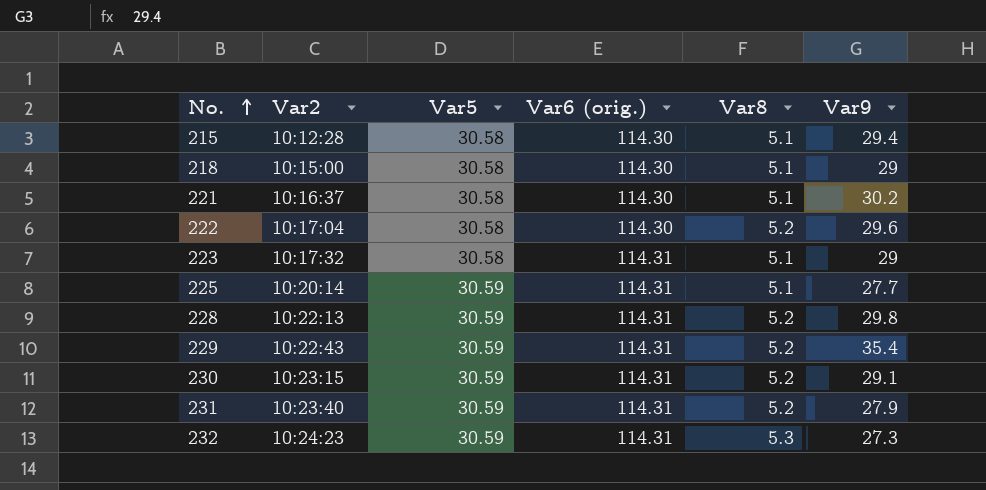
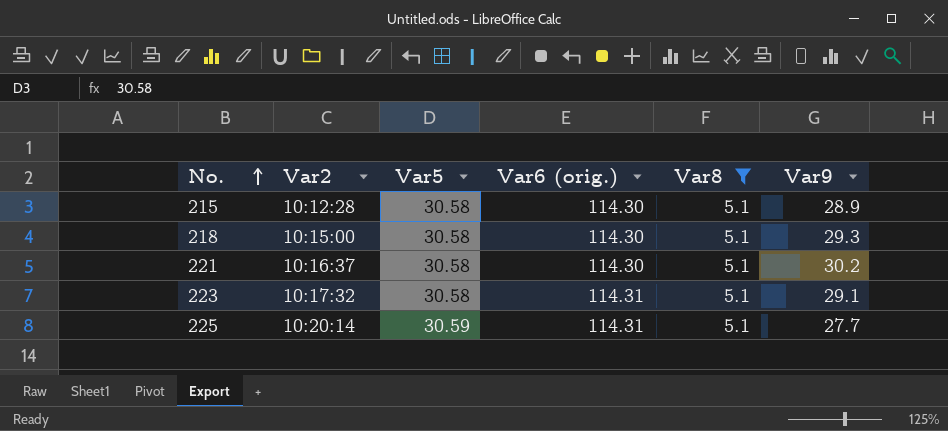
filter: none -> Var8 = 5.1
215 | Var9: 29.4 -> 28.9
218 | Var9: 29 -> 29.3
223 | Var9: 29 -> 29.1

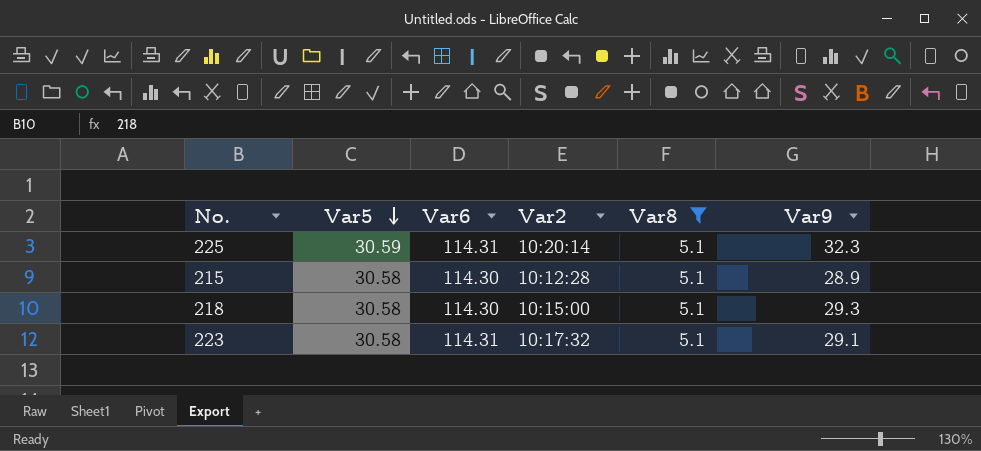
row order: No. ascending -> Var5 descending
column name: Var6 (orig.) -> Var6
column Var2 | position: 2 -> 4
row 221: 10:16:37 | 30.58 | 114.30 | 5.1 | 30.2 -> none
225 | Var9: 27.7 -> 32.3

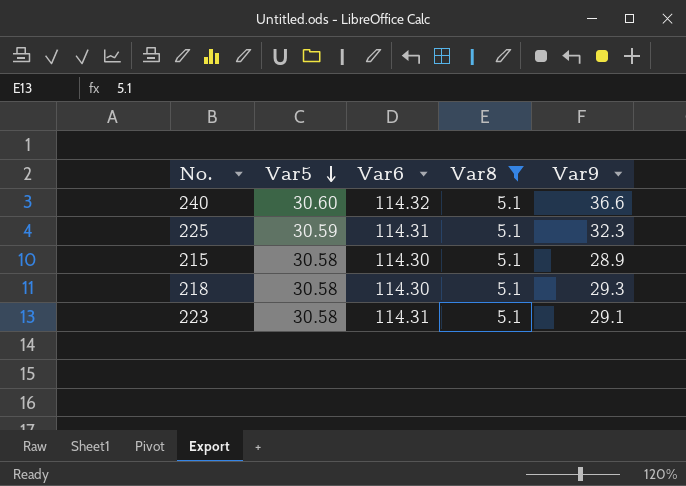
column Var2 | position: 4 -> none
row 240: none -> 30.60 | 114.32 | 5.1 | 36.6

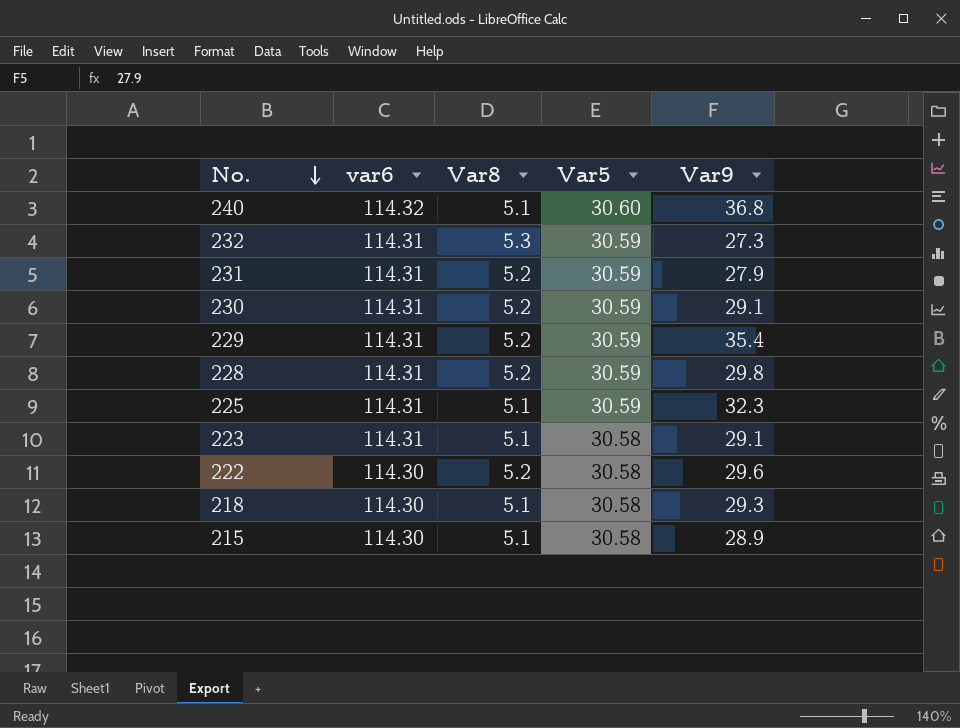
filter: Var8 = 5.1 -> none
row order: Var5 descending -> No. descending
column name: Var6 -> var6
column Var5 | position: 2 -> 4
240 | Var9: 36.6 -> 36.8

